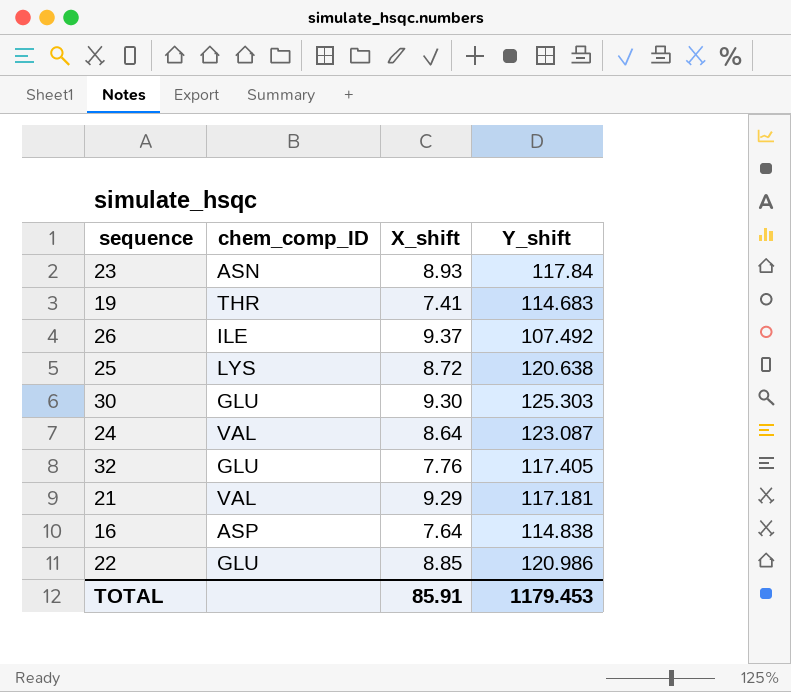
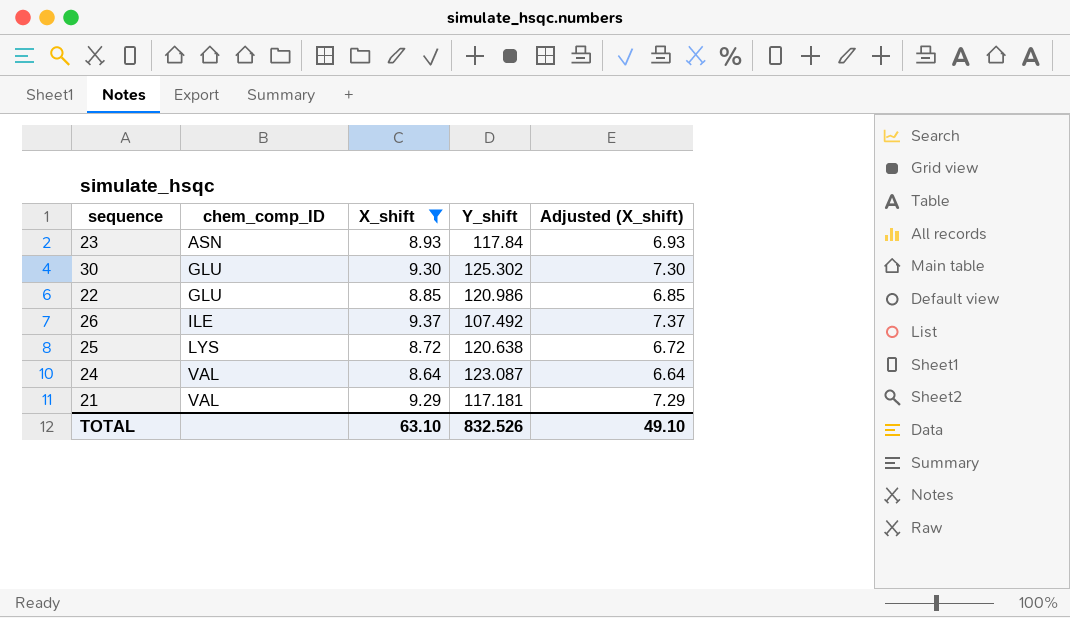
filter: none -> X_shift >= 8.64
row order: none -> chem_comp_ID ascending
column Adjusted (X_shift) | formula: none -> [X_shift] - 2
30 | Y_shift: 125.303 -> 125.302
TOTAL | X_shift: 85.91 -> 63.10
TOTAL | Y_shift: 1179.453 -> 832.526

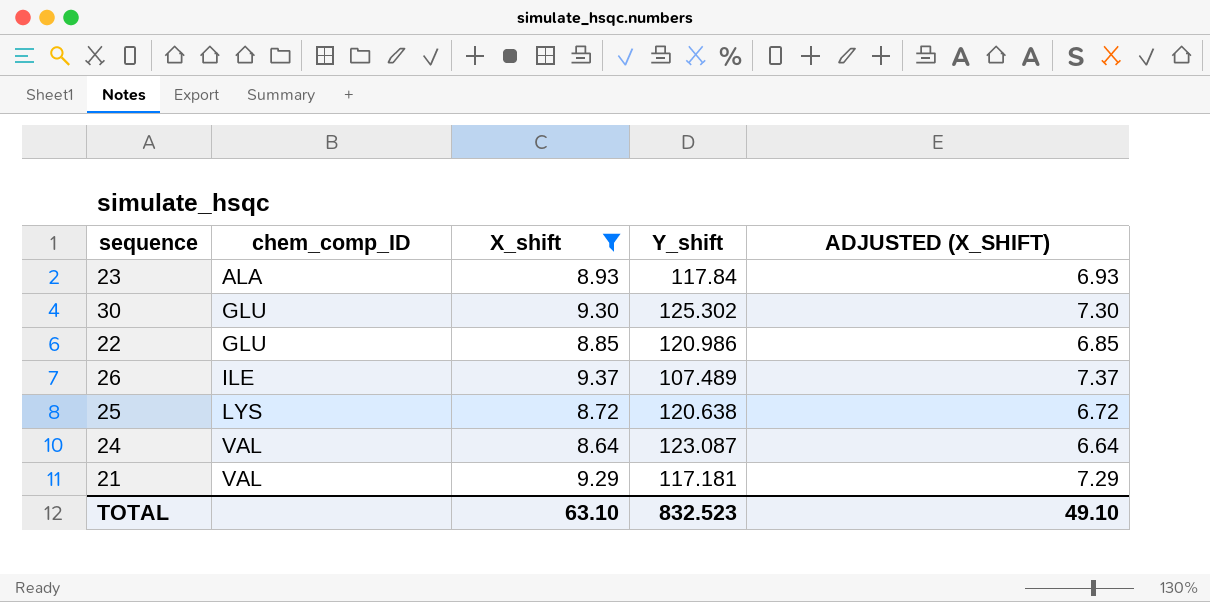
column name: Adjusted (X_shift) -> ADJUSTED (X_SHIFT)
23 | chem_comp_ID: ASN -> ALA
26 | Y_shift: 107.492 -> 107.489
TOTAL | Y_shift: 832.526 -> 832.523

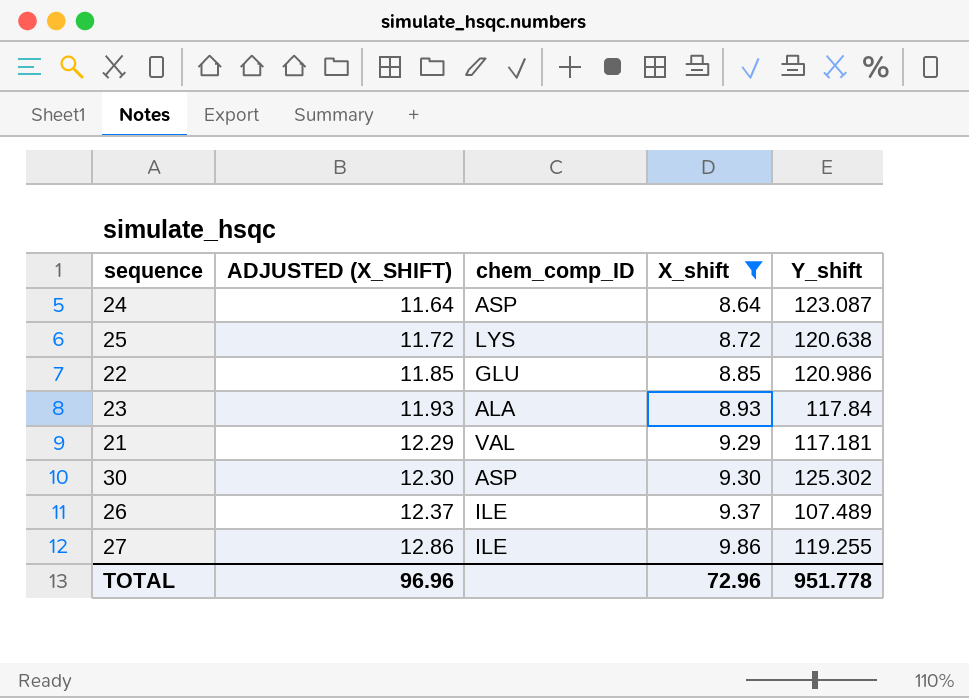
row order: chem_comp_ID ascending -> ADJUSTED (X_SHIFT) ascending
column ADJUSTED (X_SHIFT) | formula: [X_shift] - 2 -> [X_shift] + 3
column ADJUSTED (X_SHIFT) | position: 5 -> 2
24 | chem_comp_ID: VAL -> ASP
30 | chem_comp_ID: GLU -> ASP
row 27: none -> 12.86 | ILE | 9.86 | 119.255
TOTAL | ADJUSTED (X_SHIFT): 49.10 -> 96.96
TOTAL | X_shift: 63.10 -> 72.96
TOTAL | Y_shift: 832.523 -> 951.778

